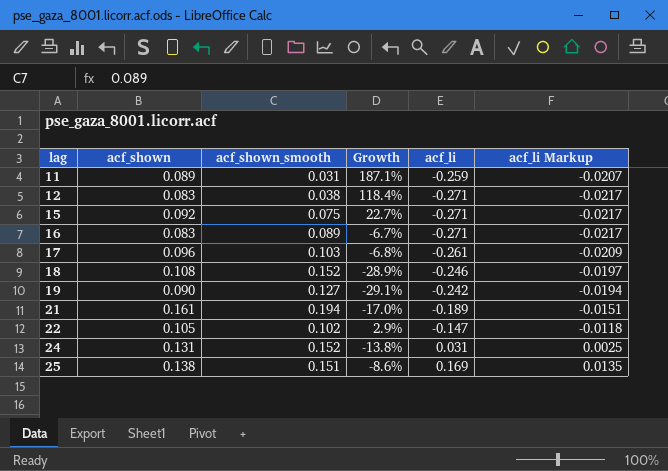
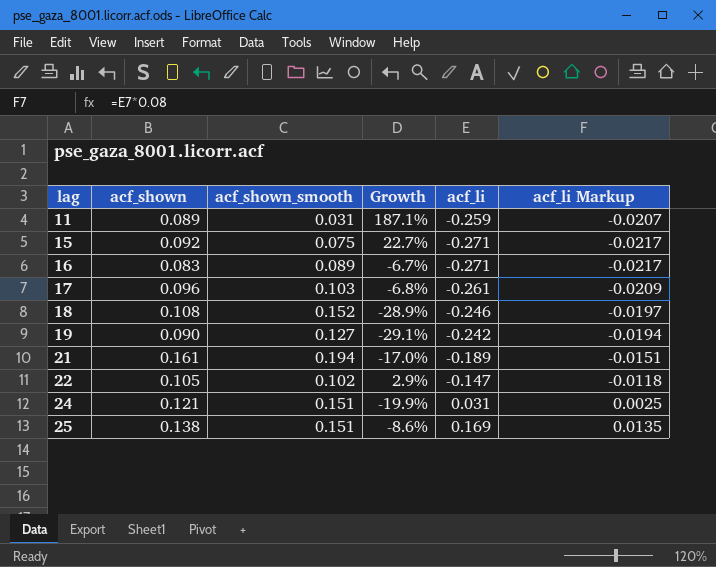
row 12: 0.083 | 0.038 | 118.4% | -0.271 | -0.0217 -> none
24 | acf_shown: 0.131 -> 0.121
24 | acf_shown_smooth: 0.152 -> 0.151
24 | Growth: -13.8% -> -19.9%

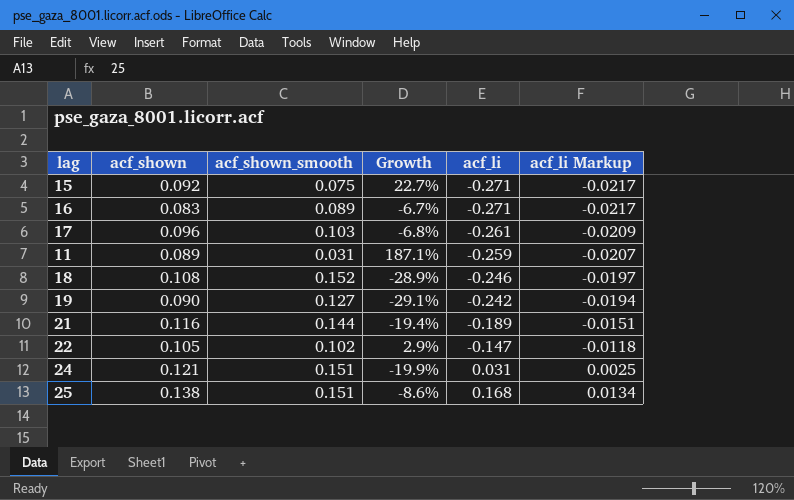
row order: lag ascending -> acf_li ascending
21 | acf_shown: 0.161 -> 0.116
21 | acf_shown_smooth: 0.194 -> 0.144
21 | Growth: -17.0% -> -19.4%
25 | acf_li: 0.169 -> 0.168
25 | acf_li Markup: 0.0135 -> 0.0134

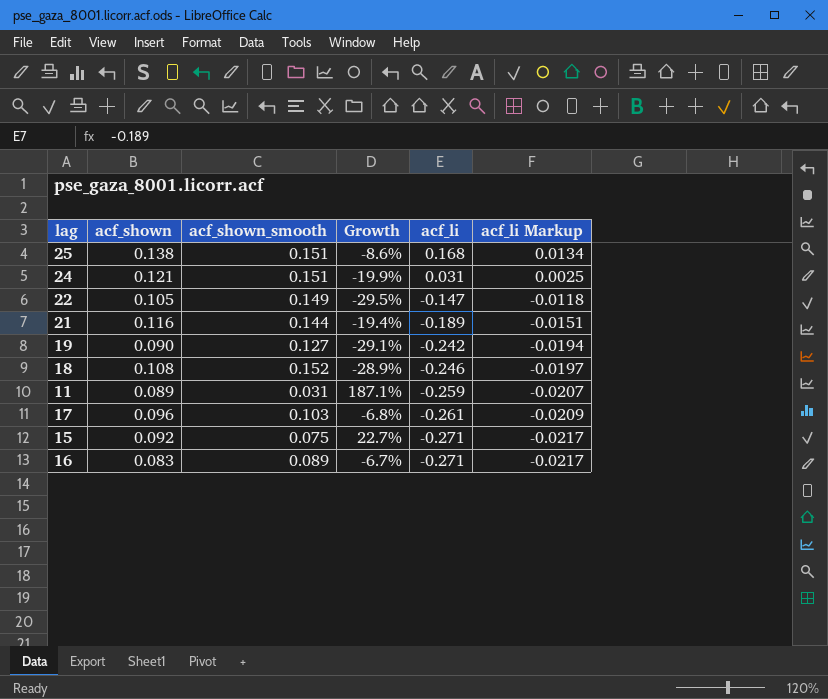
row order: acf_li ascending -> acf_li descending
22 | acf_shown_smooth: 0.102 -> 0.149
22 | Growth: 2.9% -> -29.5%

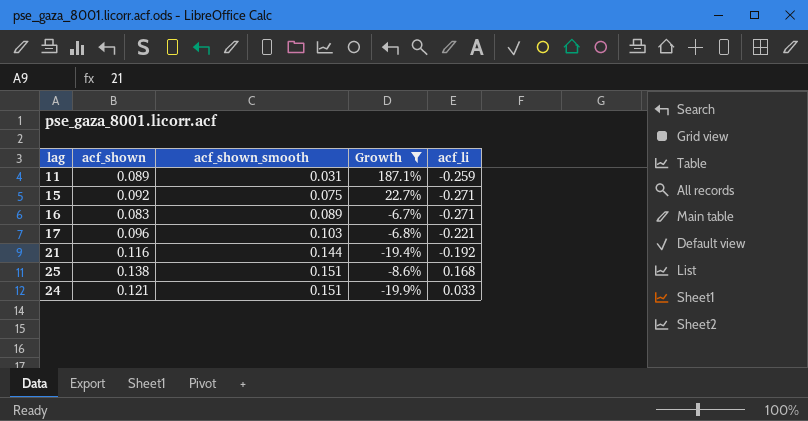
filter: none -> Growth >= -19.9%
row order: acf_li descending -> acf_shown_smooth ascending
column acf_li Markup | formula: [acf_li] * 0.08 -> none
17 | acf_li: -0.261 -> -0.221
21 | acf_li: -0.189 -> -0.192
24 | acf_li: 0.031 -> 0.033

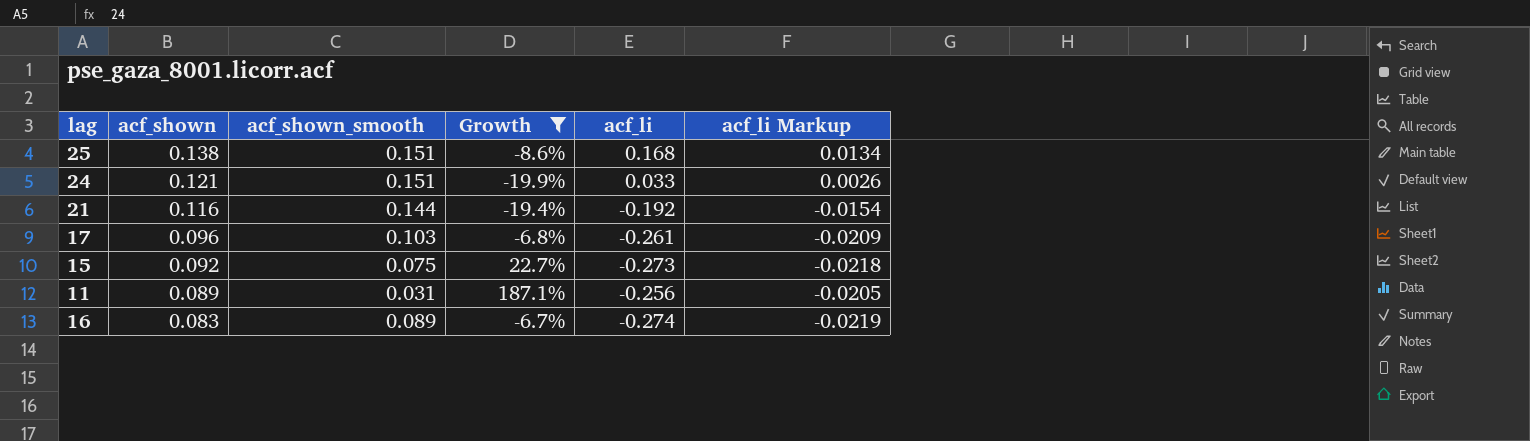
row order: acf_shown_smooth ascending -> acf_shown descending
column acf_li Markup | formula: none -> [acf_li] * 0.08
17 | acf_li: -0.221 -> -0.261
15 | acf_li: -0.271 -> -0.273
11 | acf_li: -0.259 -> -0.256
16 | acf_li: -0.271 -> -0.274

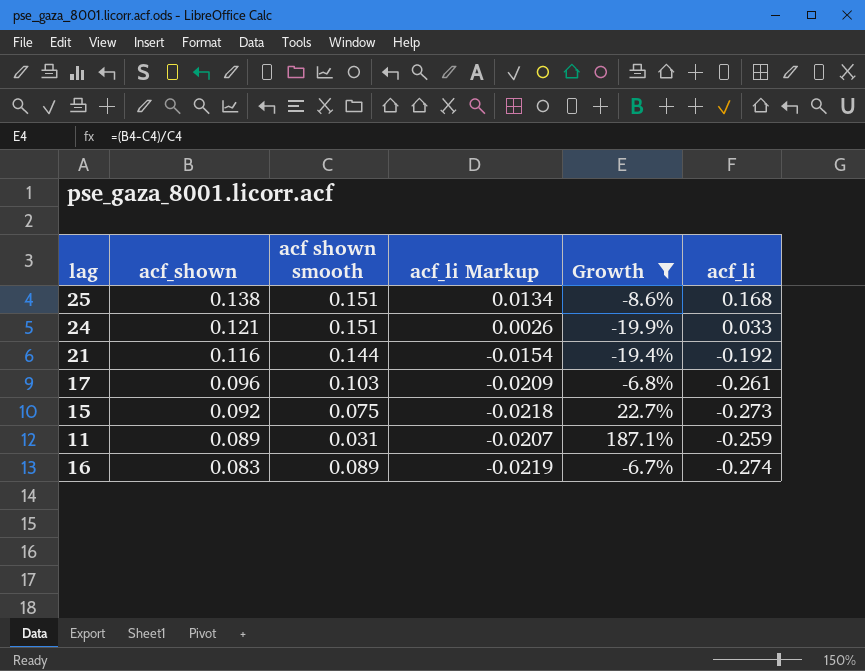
column name: acf_shown_smooth -> acf shown smooth
column acf_li Markup | position: 6 -> 4
11 | acf_li Markup: -0.0205 -> -0.0207
11 | acf_li: -0.256 -> -0.259

